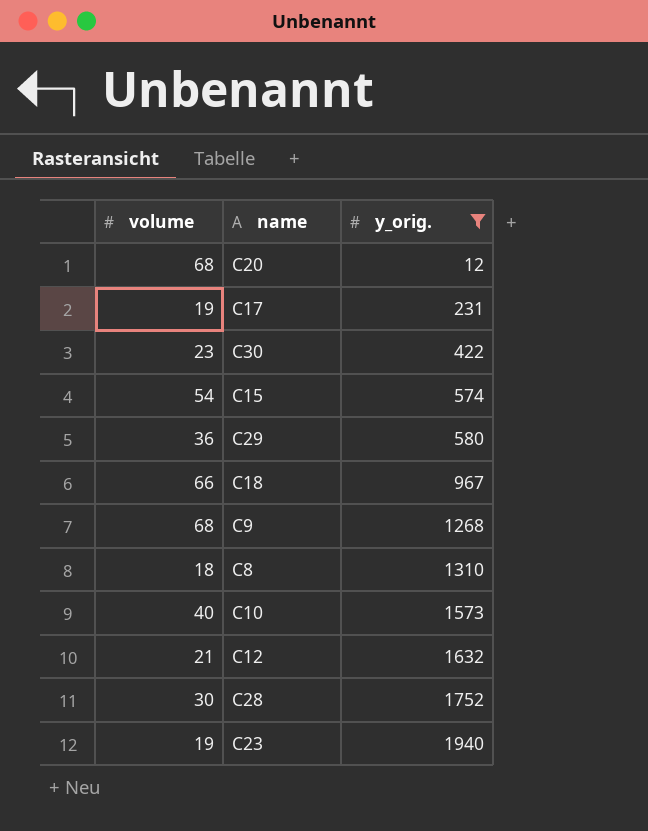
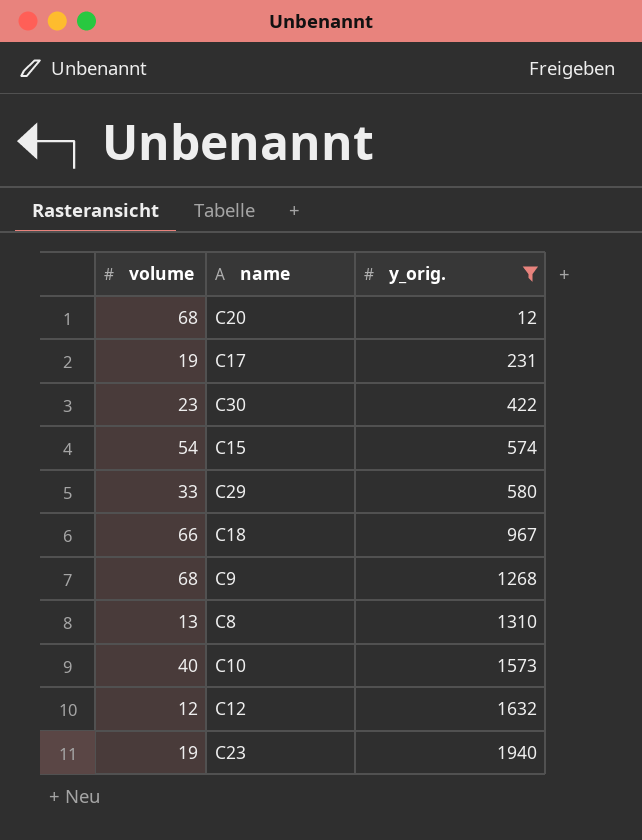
row C28: 30 | 1752 -> none
C29 | volume: 36 -> 33
C8 | volume: 18 -> 13
C12 | volume: 21 -> 12

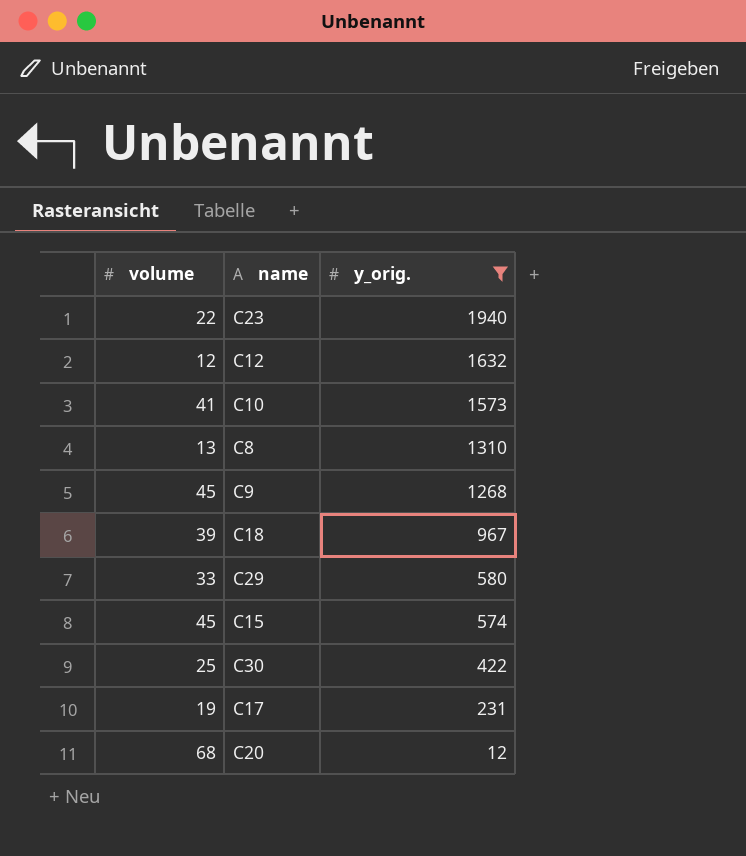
row order: y_orig. ascending -> y_orig. descending
C23 | volume: 19 -> 22
C10 | volume: 40 -> 41
C9 | volume: 68 -> 45
C18 | volume: 66 -> 39
C15 | volume: 54 -> 45
C30 | volume: 23 -> 25

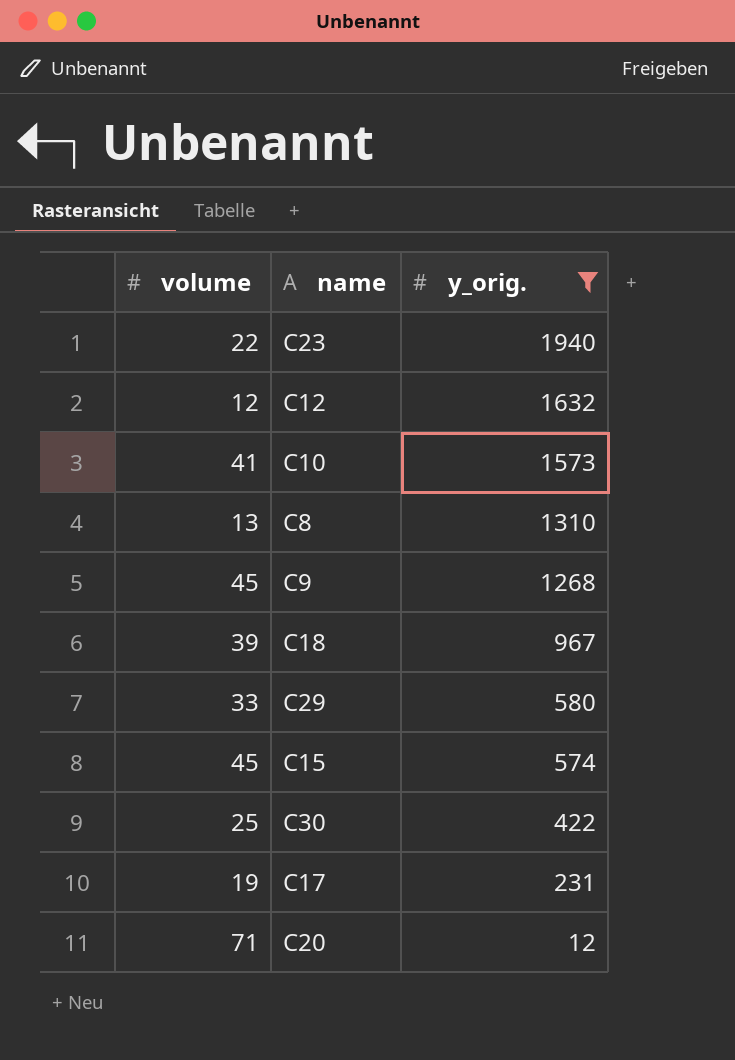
C20 | volume: 68 -> 71

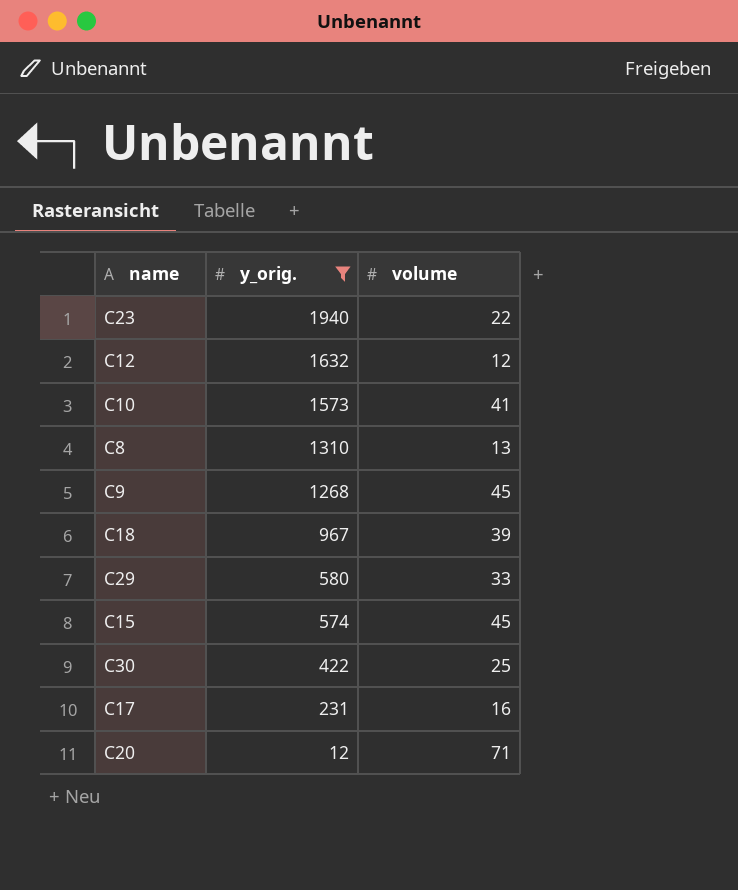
column volume | position: 1 -> 3
C17 | volume: 19 -> 16

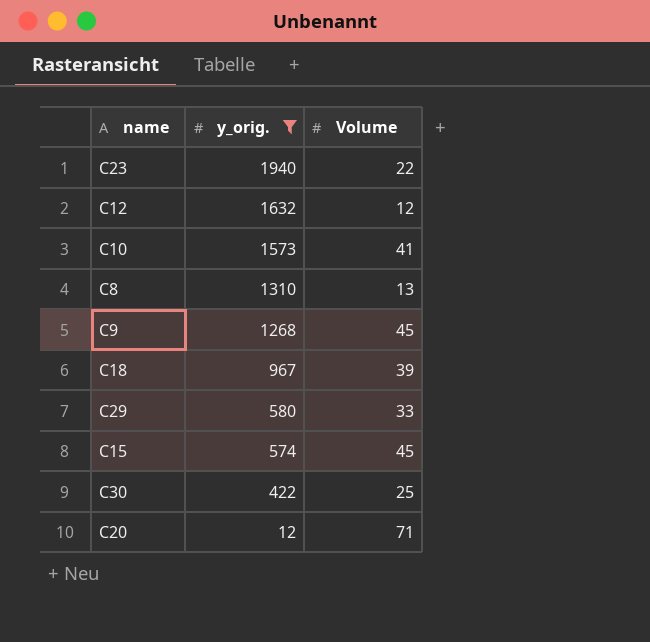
column name: volume -> Volume
row C17: 231 | 16 -> none

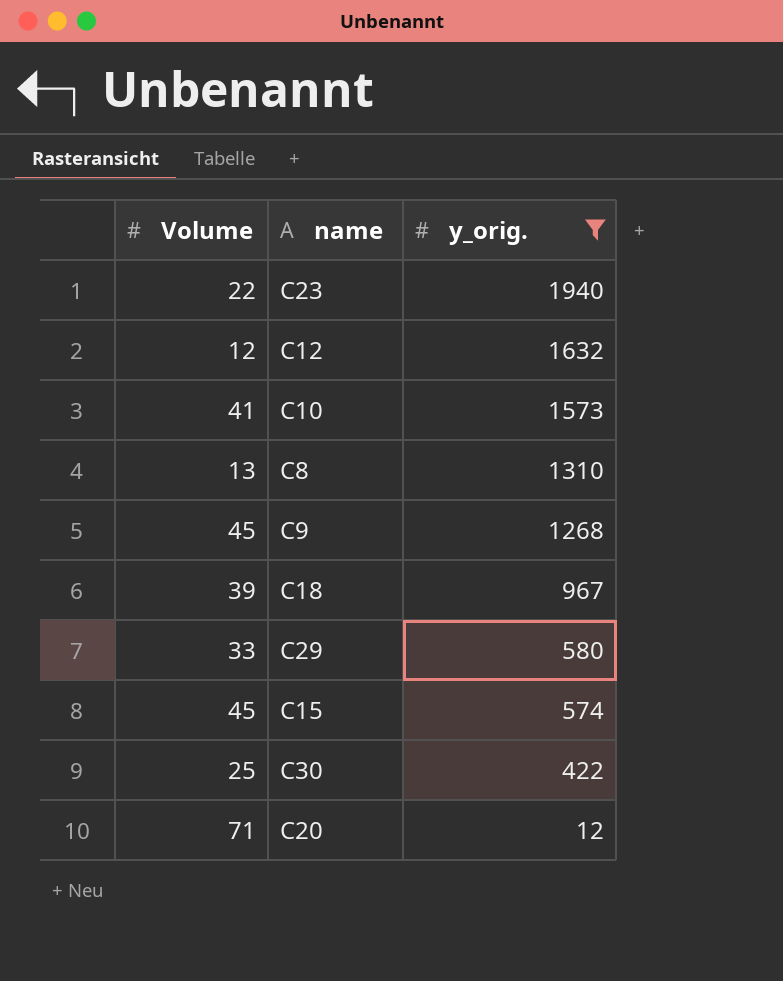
column Volume | position: 3 -> 1

